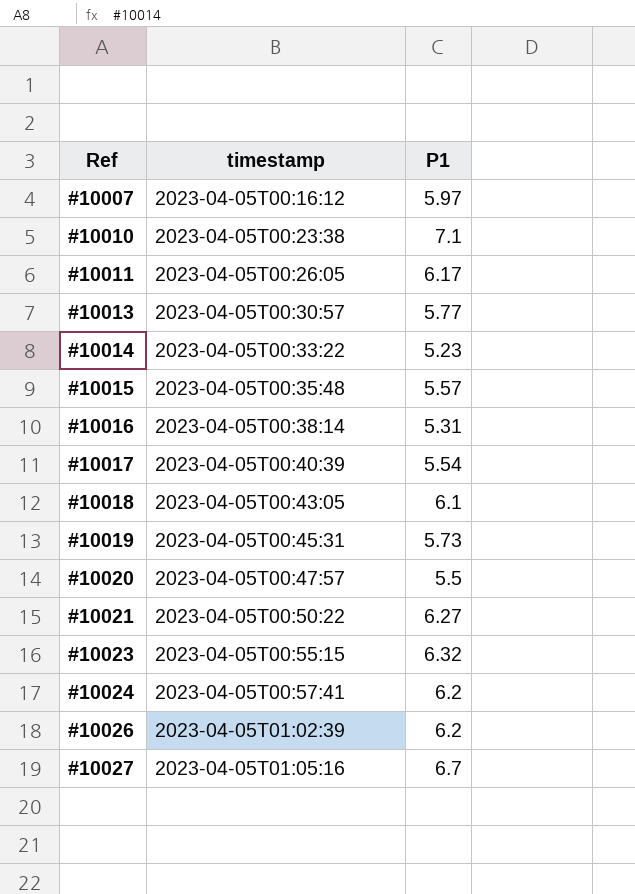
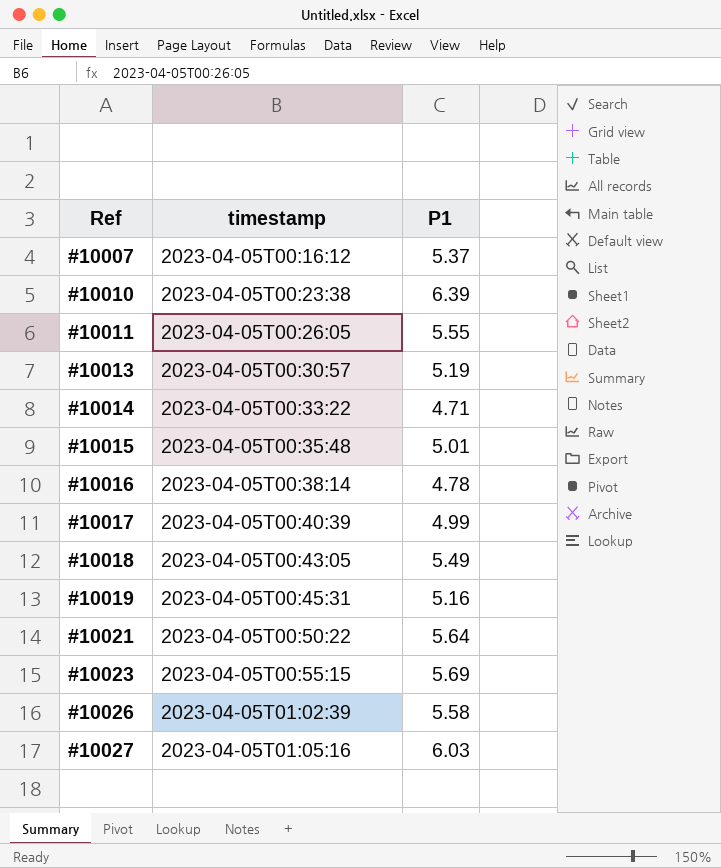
row #10020: 2023-04-05T00:47:57 | 5.5 -> none
row #10024: 2023-04-05T00:57:41 | 6.2 -> none
#10007 | P1: 5.97 -> 5.37
#10010 | P1: 7.1 -> 6.39
#10011 | P1: 6.17 -> 5.55
#10013 | P1: 5.77 -> 5.19
#10014 | P1: 5.23 -> 4.71
#10015 | P1: 5.57 -> 5.01
#10016 | P1: 5.31 -> 4.78
#10017 | P1: 5.54 -> 4.99
#10018 | P1: 6.1 -> 5.49
#10019 | P1: 5.73 -> 5.16
#10021 | P1: 6.27 -> 5.64
#10023 | P1: 6.32 -> 5.69
#10026 | P1: 6.2 -> 5.58
#10027 | P1: 6.7 -> 6.03

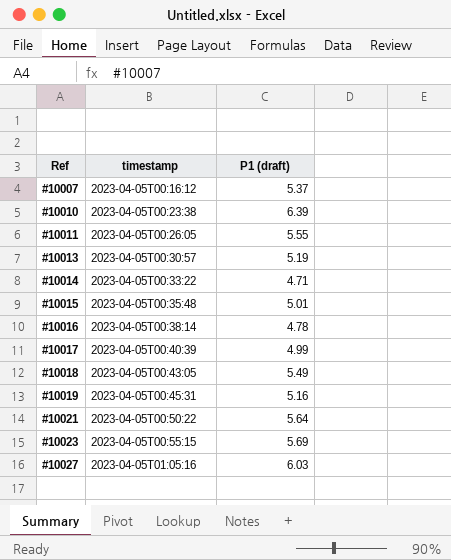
column name: P1 -> P1 (draft)
row #10026: 2023-04-05T01:02:39 | 5.58 -> none

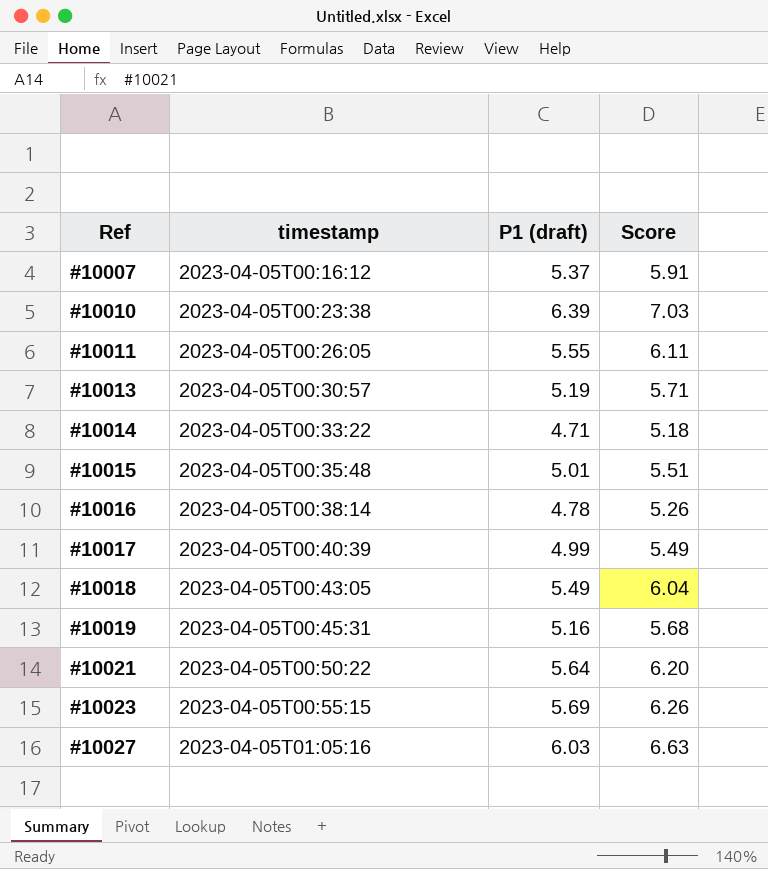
column Score | formula: none -> [P1 (draft)] * 1.1

